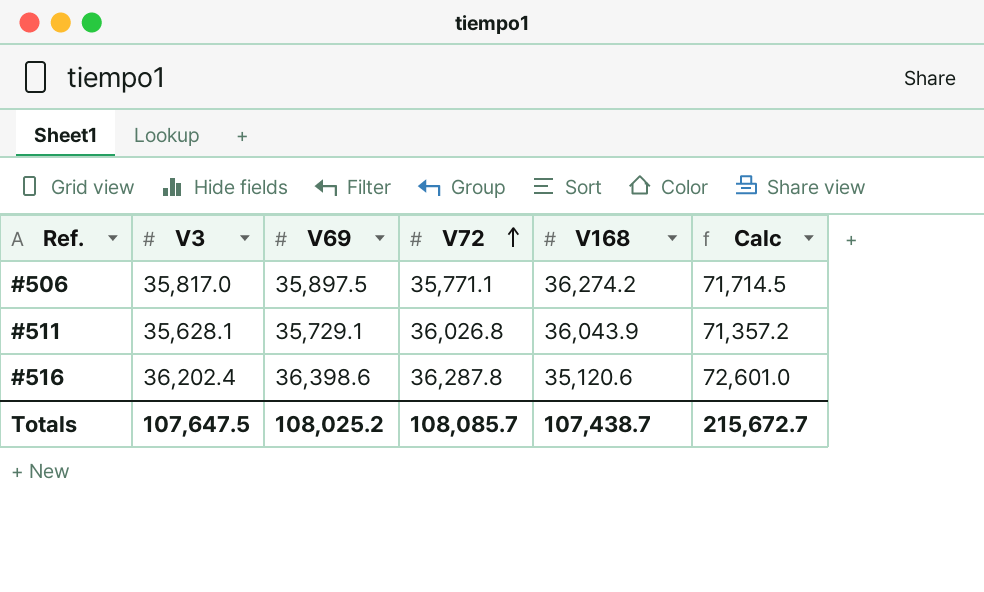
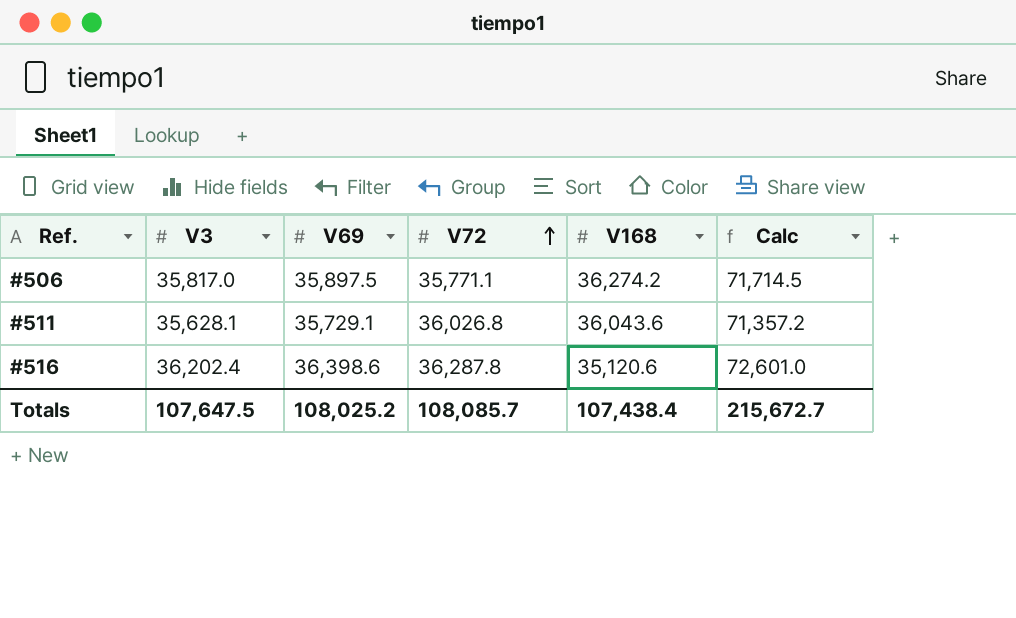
#511 | V168: 36,043.9 -> 36,043.6
Totals | V168: 107,438.7 -> 107,438.4

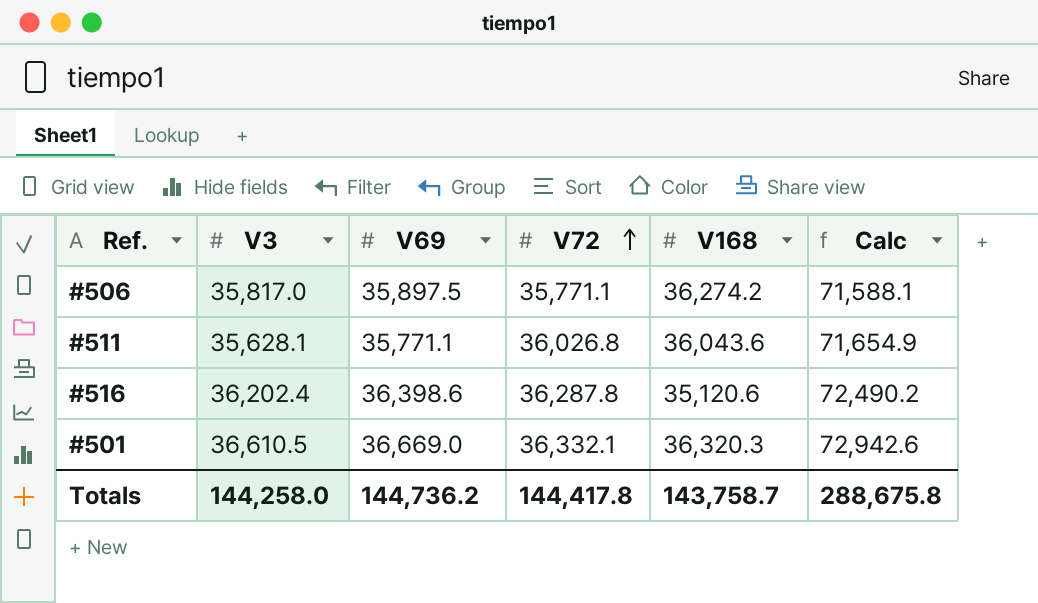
column Calc | formula: [V3] + [V69] -> [V3] + [V72]
#511 | V69: 35,729.1 -> 35,771.1
row #501: none -> 36,610.5 | 36,669.0 | 36,332.1 | 36,320.3 | 72,942.6
Totals | V3: 107,647.5 -> 144,258.0
Totals | V69: 108,025.2 -> 144,736.2
Totals | V72: 108,085.7 -> 144,417.8
Totals | V168: 107,438.4 -> 143,758.7
Totals | Calc: 215,672.7 -> 288,675.8

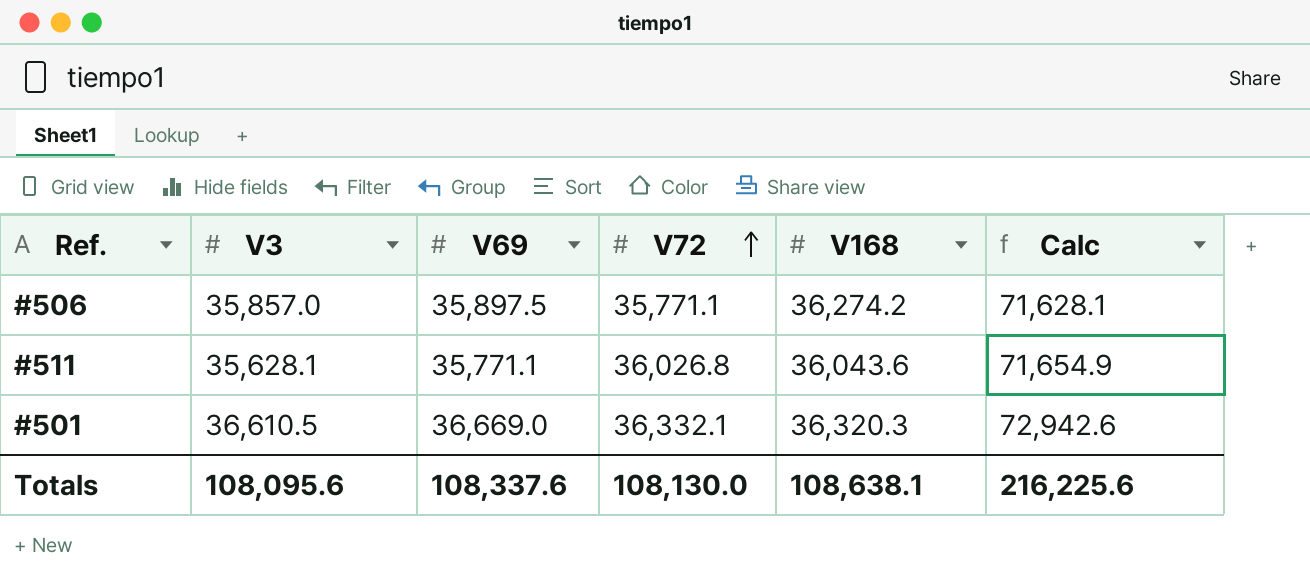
row #516: 36,202.4 | 36,398.6 | 36,287.8 | 35,120.6 | 72,490.2 -> none
#506 | V3: 35,817.0 -> 35,857.0
#506 | Calc: 71,588.1 -> 71,628.1
Totals | V3: 144,258.0 -> 108,095.6
Totals | V69: 144,736.2 -> 108,337.6
Totals | V72: 144,417.8 -> 108,130.0
Totals | V168: 143,758.7 -> 108,638.1
Totals | Calc: 288,675.8 -> 216,225.6

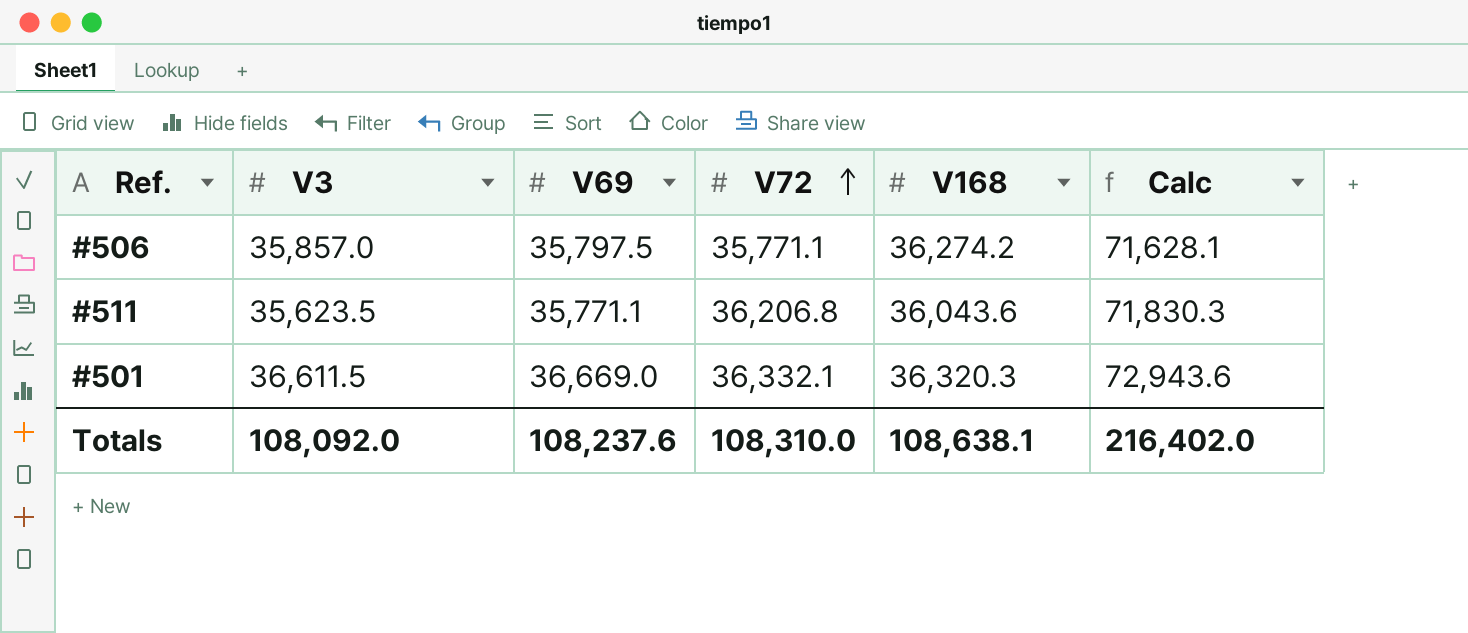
#506 | V69: 35,897.5 -> 35,797.5
#511 | V3: 35,628.1 -> 35,623.5
#511 | V72: 36,026.8 -> 36,206.8
#511 | Calc: 71,654.9 -> 71,830.3
#501 | V3: 36,610.5 -> 36,611.5
#501 | Calc: 72,942.6 -> 72,943.6
Totals | V3: 108,095.6 -> 108,092.0
Totals | V69: 108,337.6 -> 108,237.6
Totals | V72: 108,130.0 -> 108,310.0
Totals | Calc: 216,225.6 -> 216,402.0

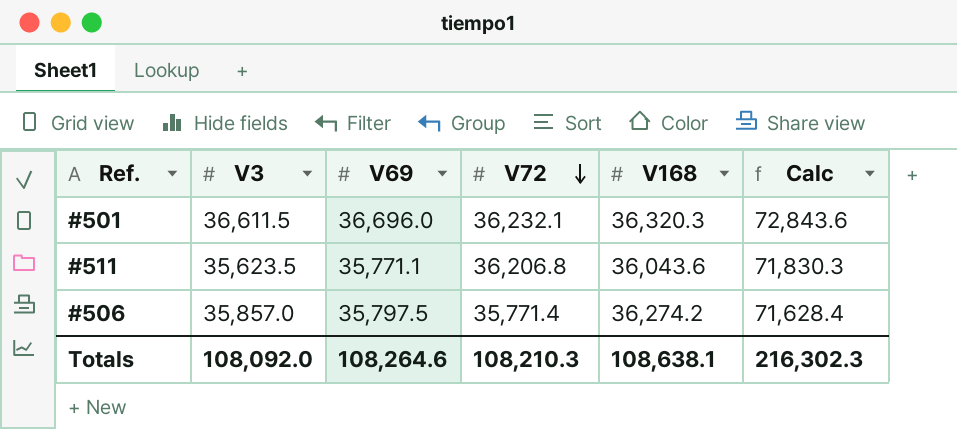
row order: V72 ascending -> V72 descending
#501 | V69: 36,669.0 -> 36,696.0
#501 | V72: 36,332.1 -> 36,232.1
#501 | Calc: 72,943.6 -> 72,843.6
#506 | V72: 35,771.1 -> 35,771.4
#506 | Calc: 71,628.1 -> 71,628.4
Totals | V69: 108,237.6 -> 108,264.6
Totals | V72: 108,310.0 -> 108,210.3
Totals | Calc: 216,402.0 -> 216,302.3

